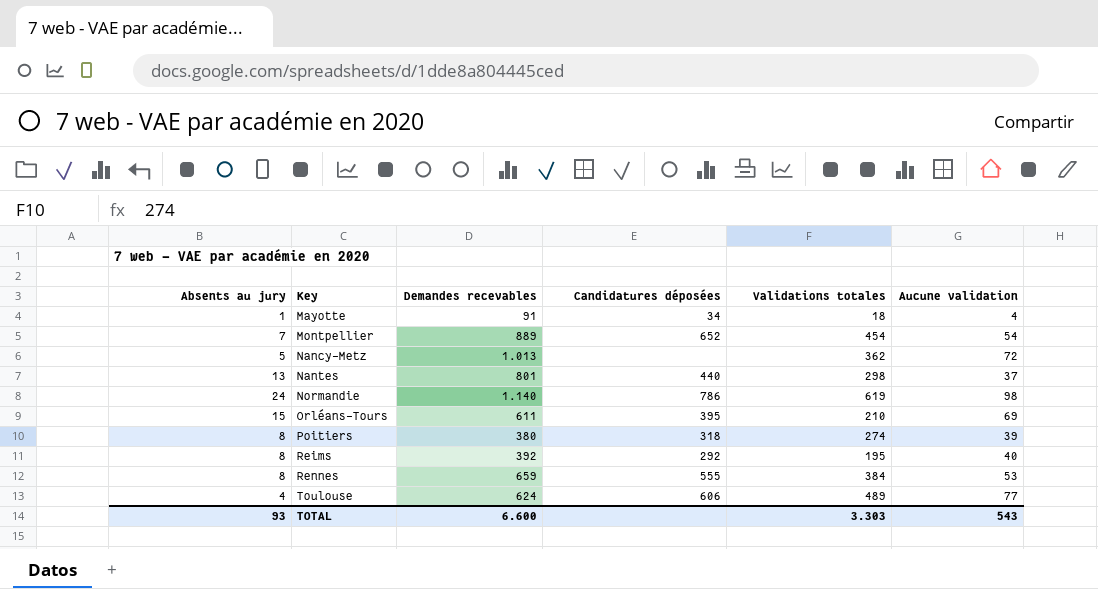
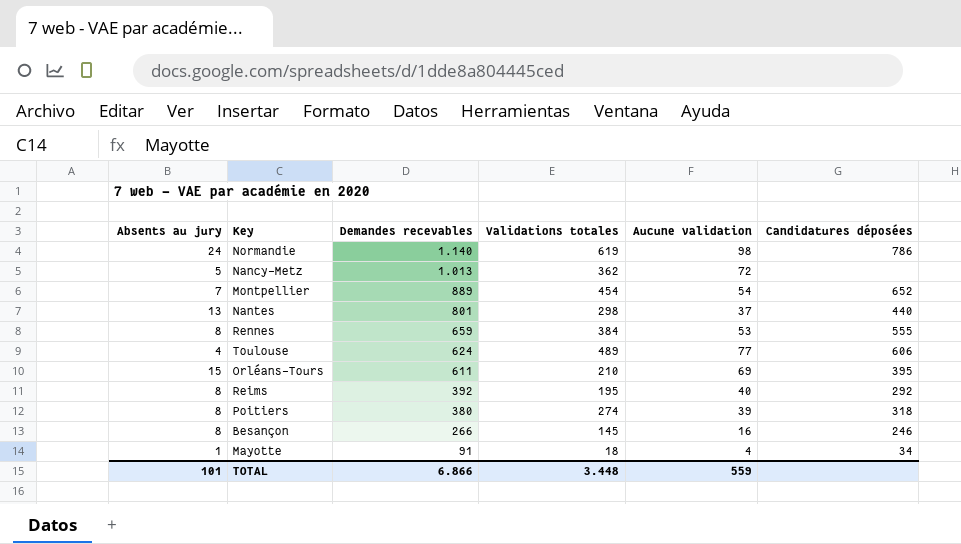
row order: Key ascending -> Demandes recevables descending
column Candidatures déposées | position: 4 -> 6
row Besançon: none -> 8 | 266 | 145 | 16 | 246
TOTAL | Absents au jury: 93 -> 101
TOTAL | Demandes recevables: 6.600 -> 6.866
TOTAL | Validations totales: 3.303 -> 3.448
TOTAL | Aucune validation: 543 -> 559

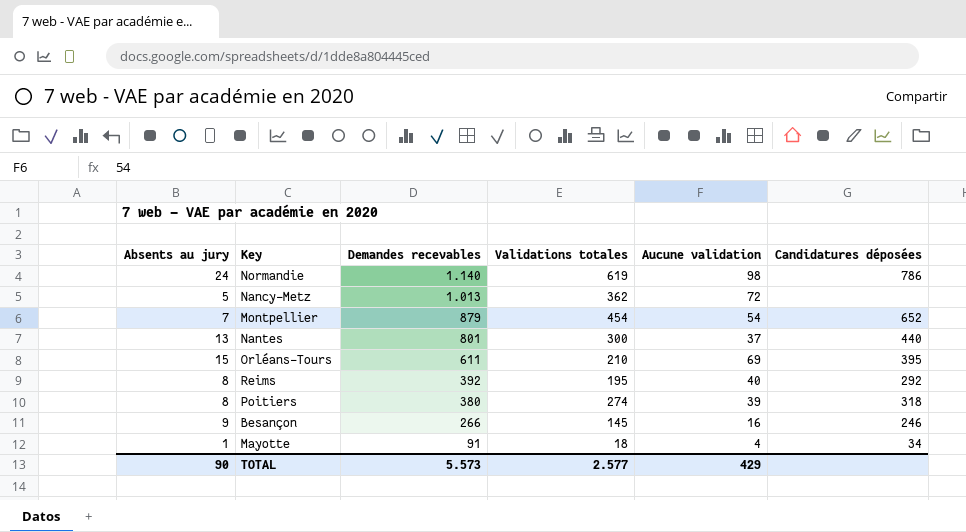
row Rennes: 8 | 659 | 384 | 53 | 555 -> none
row Toulouse: 4 | 624 | 489 | 77 | 606 -> none
Montpellier | Demandes recevables: 889 -> 879
Nantes | Validations totales: 298 -> 300
Besançon | Absents au jury: 8 -> 9
TOTAL | Absents au jury: 101 -> 90
TOTAL | Demandes recevables: 6.866 -> 5.573
TOTAL | Validations totales: 3.448 -> 2.577
TOTAL | Aucune validation: 559 -> 429

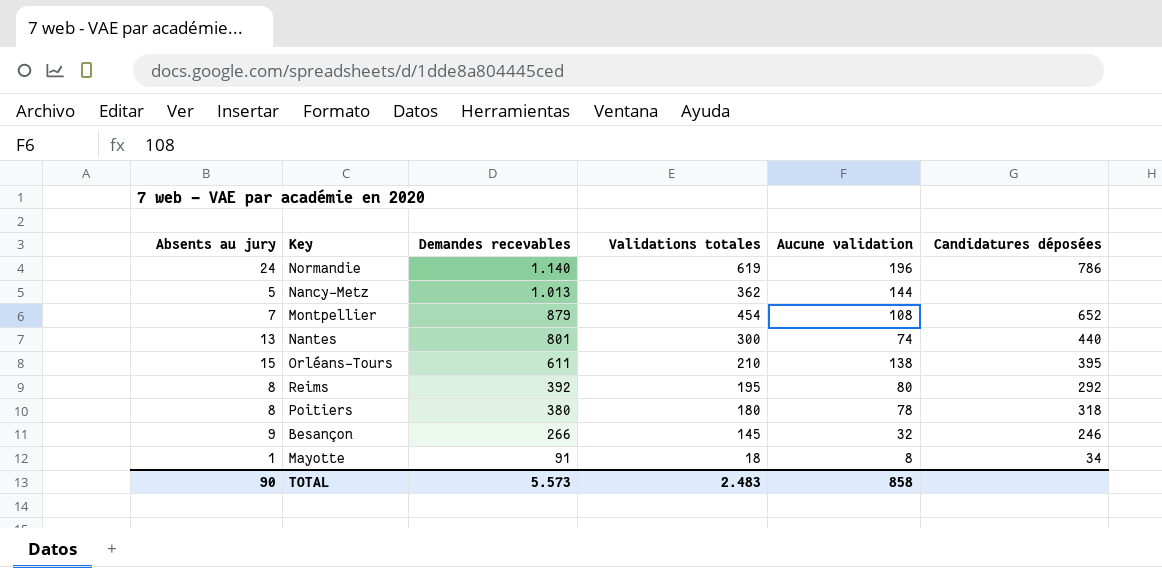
Normandie | Aucune validation: 98 -> 196
Nancy-Metz | Aucune validation: 72 -> 144
Montpellier | Aucune validation: 54 -> 108
Nantes | Aucune validation: 37 -> 74
Orléans-Tours | Aucune validation: 69 -> 138
Reims | Aucune validation: 40 -> 80
Poitiers | Validations totales: 274 -> 180
Poitiers | Aucune validation: 39 -> 78
Besançon | Aucune validation: 16 -> 32
Mayotte | Aucune validation: 4 -> 8
TOTAL | Validations totales: 2.577 -> 2.483
TOTAL | Aucune validation: 429 -> 858

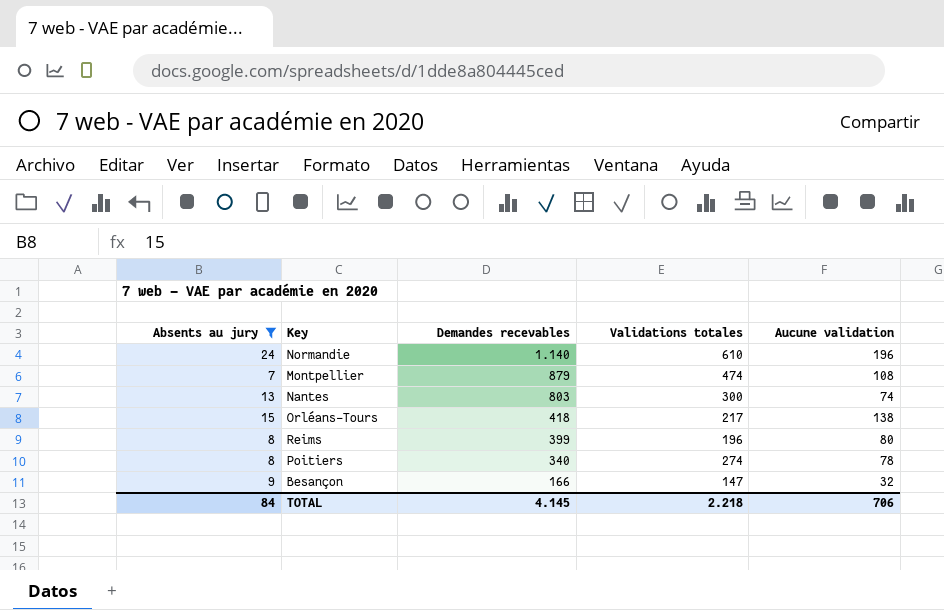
filter: none -> Absents au jury >= 7
column Candidatures déposées | position: 6 -> none
Normandie | Validations totales: 619 -> 610
Montpellier | Validations totales: 454 -> 474
Nantes | Demandes recevables: 801 -> 803
Orléans-Tours | Demandes recevables: 611 -> 418
Orléans-Tours | Validations totales: 210 -> 217
Reims | Demandes recevables: 392 -> 399
Reims | Validations totales: 195 -> 196
Poitiers | Demandes recevables: 380 -> 340
Poitiers | Validations totales: 180 -> 274
Besançon | Demandes recevables: 266 -> 166
Besançon | Validations totales: 145 -> 147
TOTAL | Absents au jury: 90 -> 84
TOTAL | Demandes recevables: 5.573 -> 4.145
TOTAL | Validations totales: 2.483 -> 2.218
TOTAL | Aucune validation: 858 -> 706

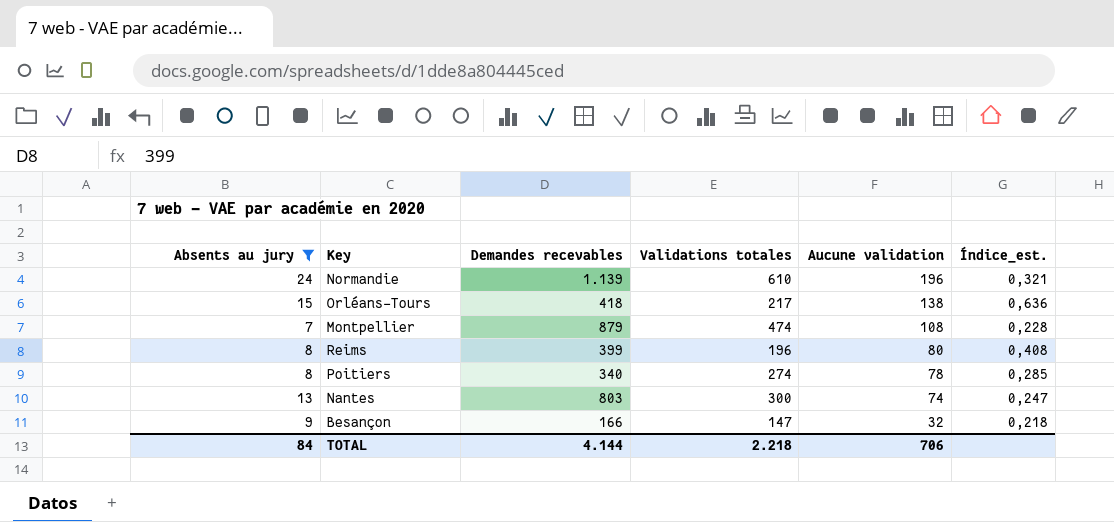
row order: Demandes recevables descending -> Aucune validation descending
column Índice_est. | formula: none -> [Aucune validation] / [Validations totales]
Normandie | Demandes recevables: 1.140 -> 1.139
TOTAL | Demandes recevables: 4.145 -> 4.144

